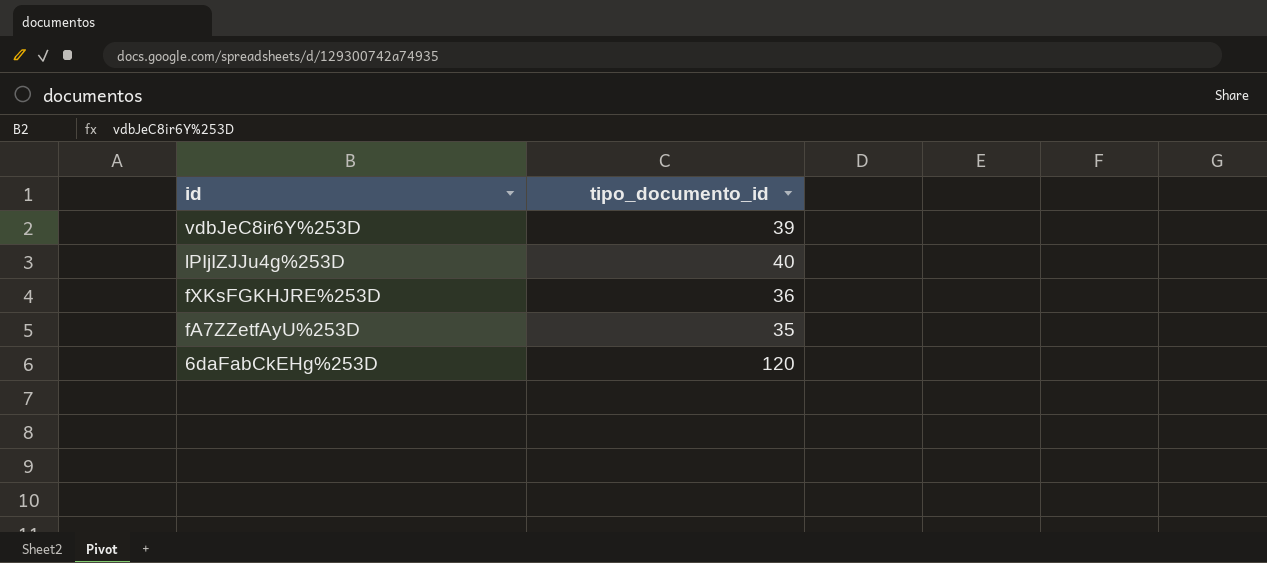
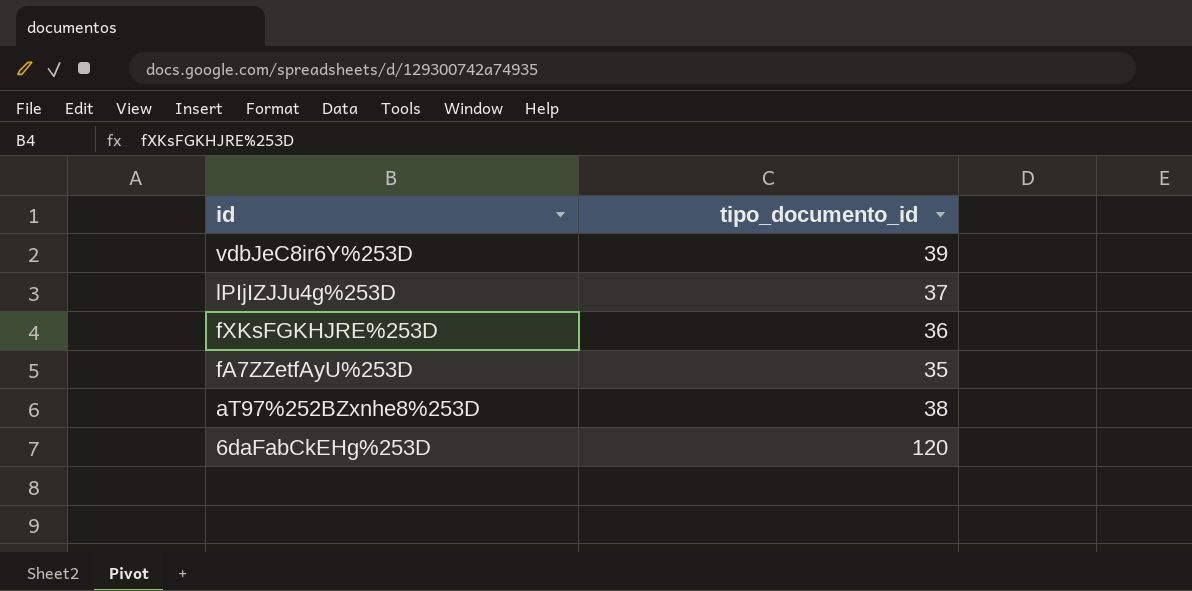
lPIjIZJJu4g%253D | tipo_documento_id: 40 -> 37
row aT97%252BZxnhe8%253D: none -> 38

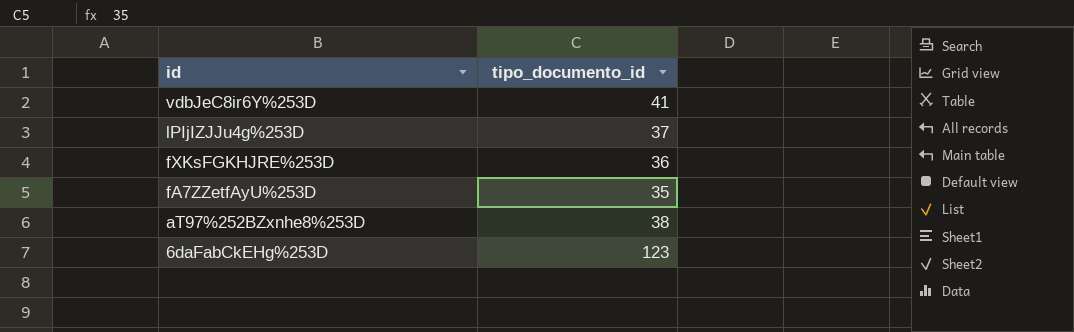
vdbJeC8ir6Y%253D | tipo_documento_id: 39 -> 41
6daFabCkEHg%253D | tipo_documento_id: 120 -> 123

